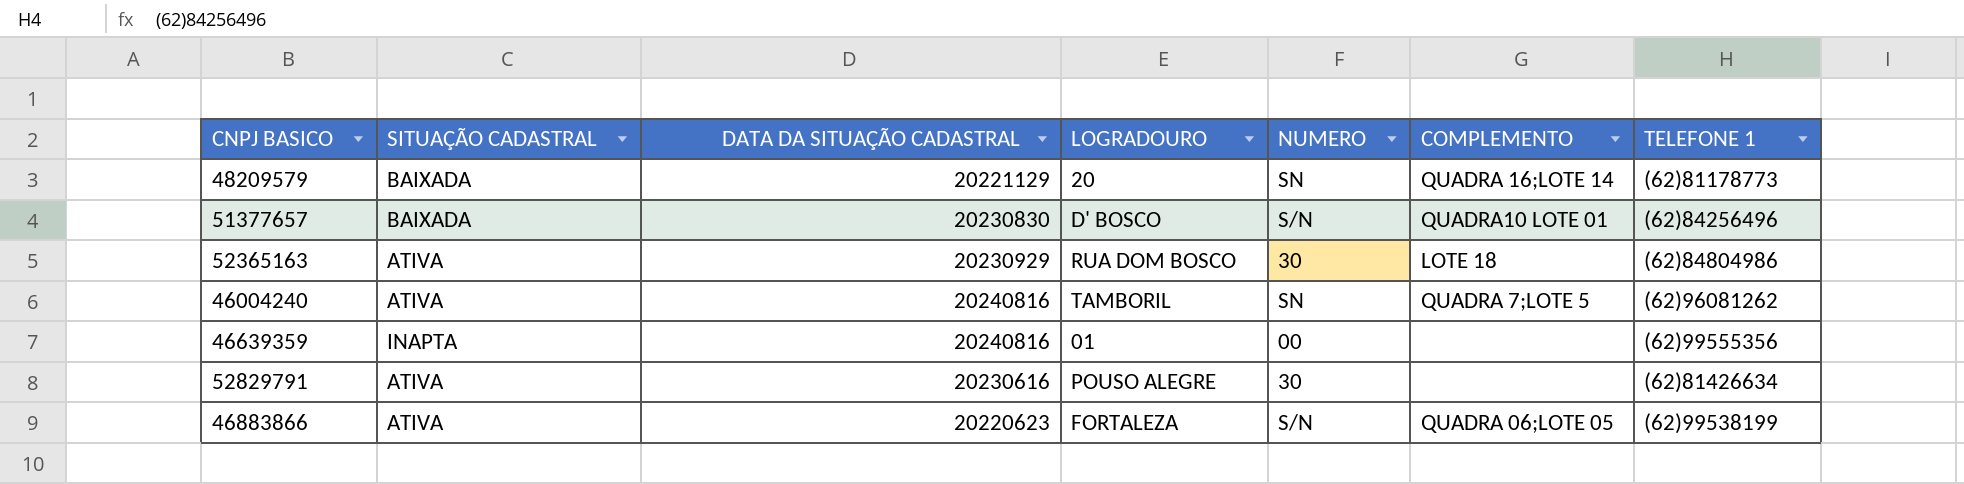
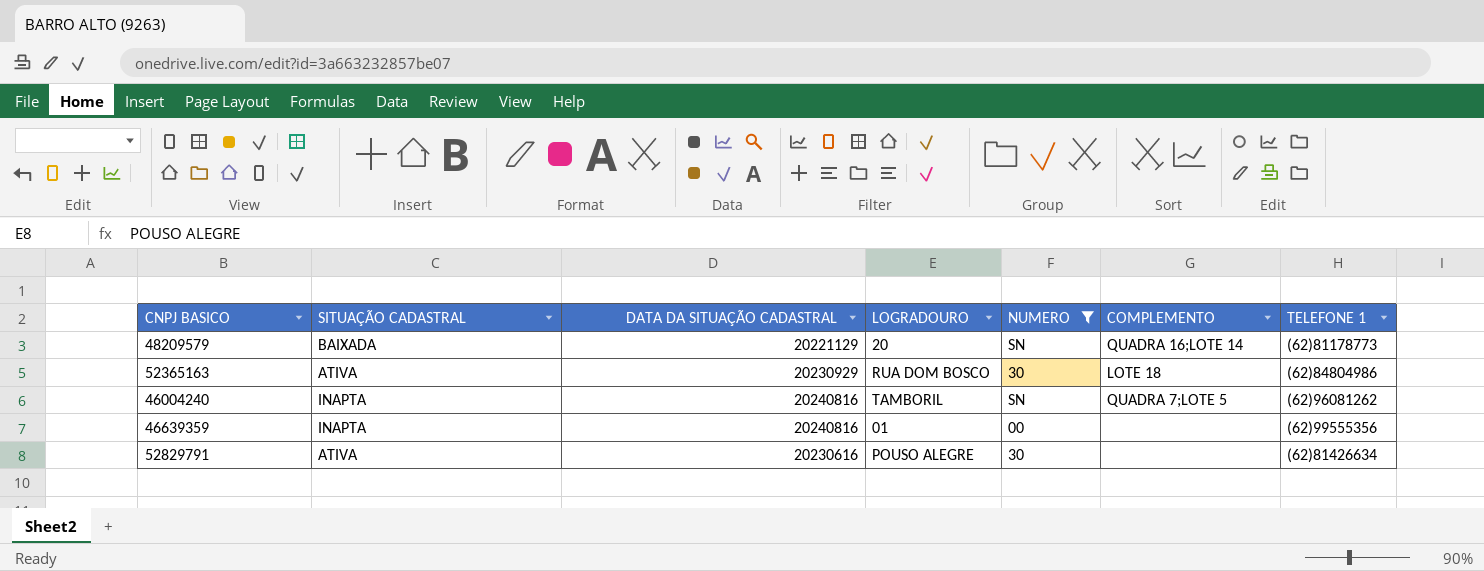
filter: none -> NUMERO != S/N
46004240 | SITUAÇÃO CADASTRAL: ATIVA -> INAPTA

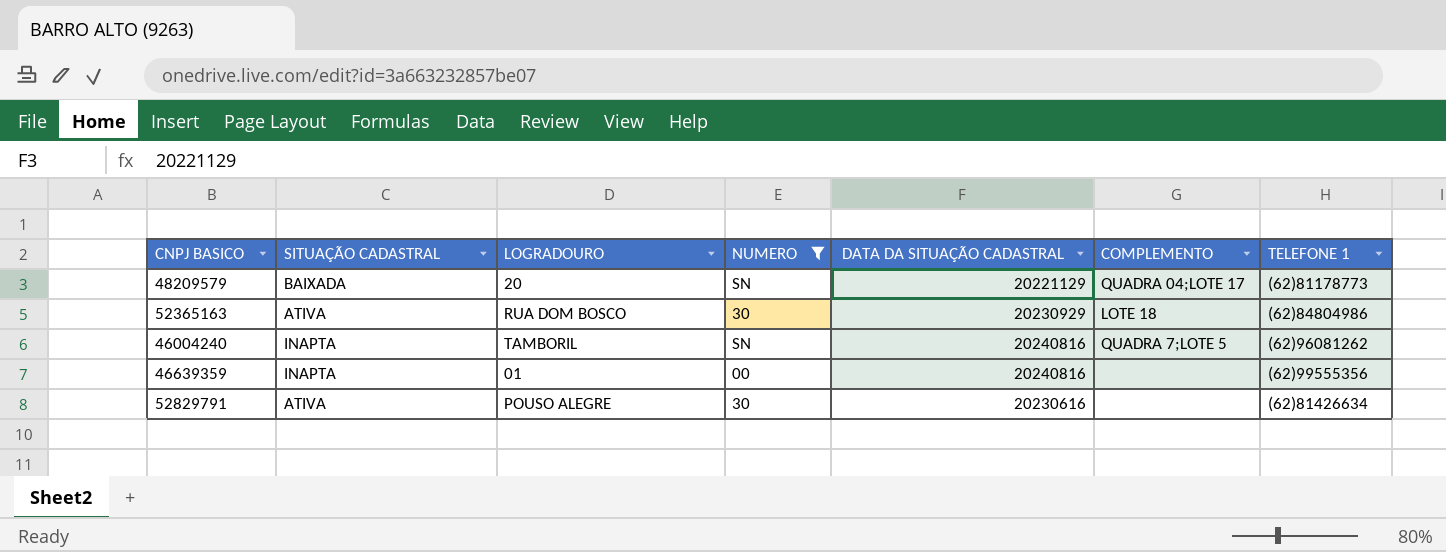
column DATA DA SITUAÇÃO CADASTRAL | position: 3 -> 5
48209579 | COMPLEMENTO: QUADRA 16;LOTE 14 -> QUADRA 04;LOTE 17

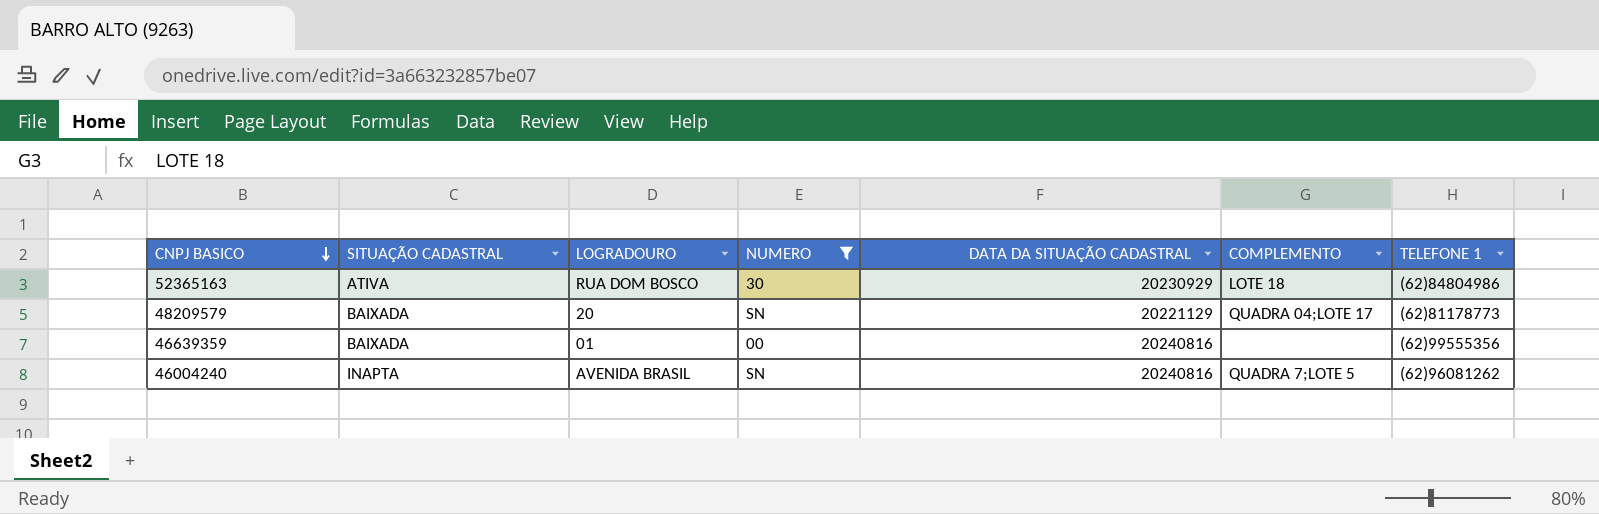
row order: none -> CNPJ BASICO descending
row 52829791: ATIVA | POUSO ALEGRE | 30 | 20230616 | none | (62)81426634 -> none
46639359 | SITUAÇÃO CADASTRAL: INAPTA -> BAIXADA
46004240 | LOGRADOURO: TAMBORIL -> AVENIDA BRASIL

